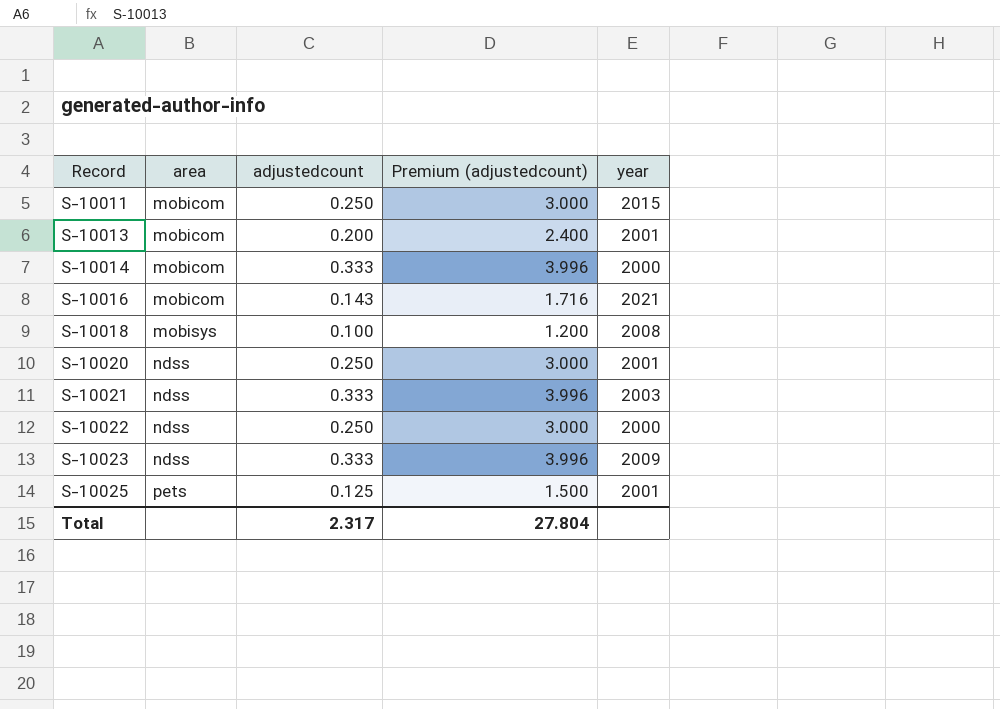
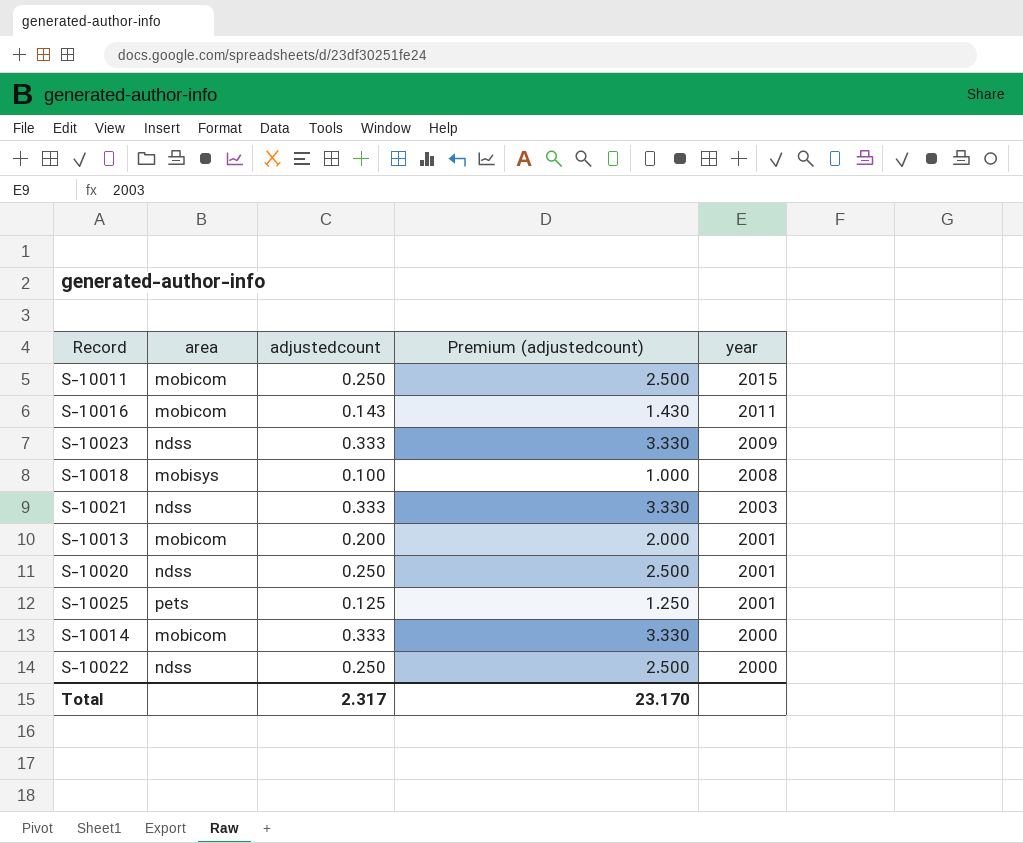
row order: Record ascending -> year descending
column Premium (adjustedcount) | formula: [adjustedcount] * 12 -> [adjustedcount] * 10
S-10016 | year: 2021 -> 2011
Total | Premium (adjustedcount): 27.804 -> 23.170

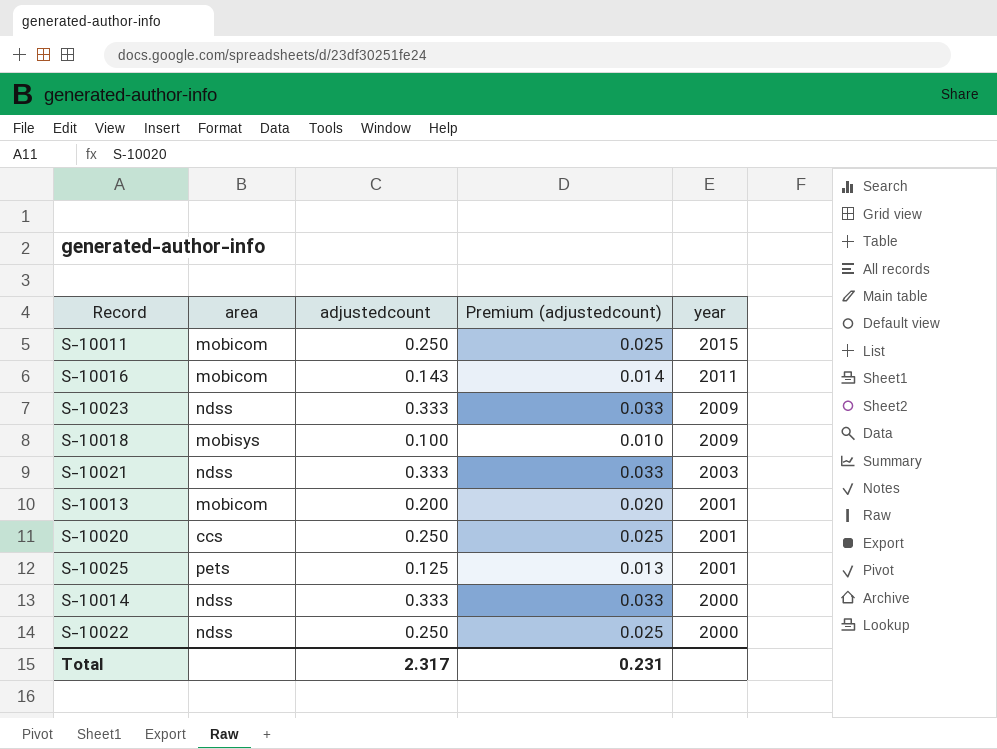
column Premium (adjustedcount) | formula: [adjustedcount] * 10 -> [adjustedcount] * 0.1
S-10018 | year: 2008 -> 2009
S-10020 | area: ndss -> ccs
S-10014 | area: mobicom -> ndss
Total | Premium (adjustedcount): 23.170 -> 0.231

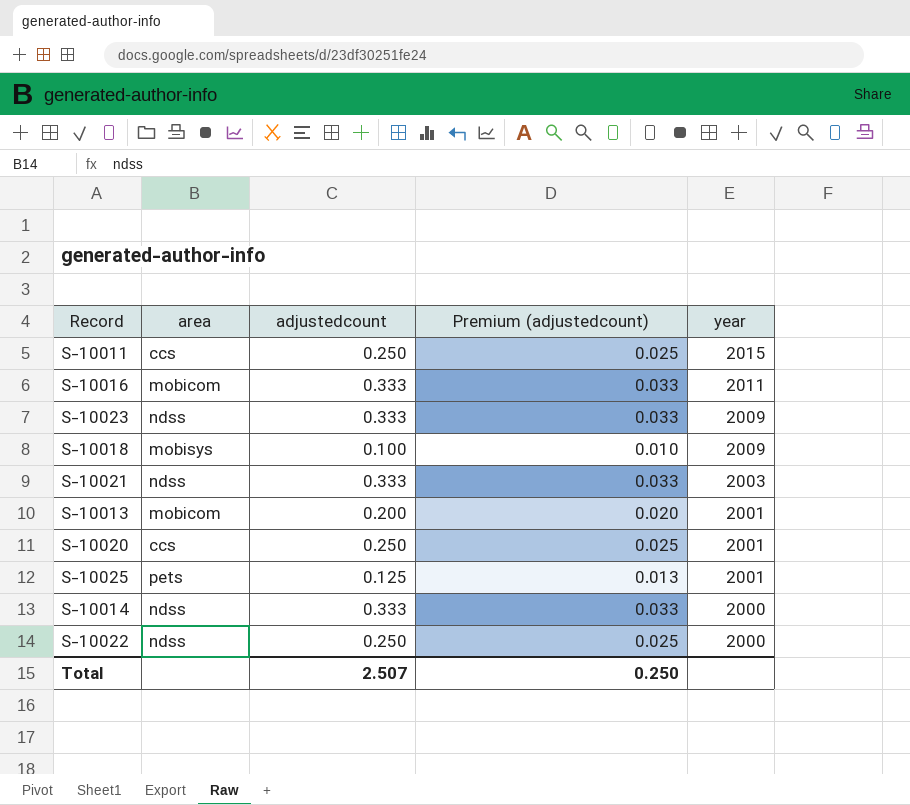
S-10011 | area: mobicom -> ccs
S-10016 | adjustedcount: 0.143 -> 0.333
S-10016 | Premium (adjustedcount): 0.014 -> 0.033
Total | adjustedcount: 2.317 -> 2.507
Total | Premium (adjustedcount): 0.231 -> 0.250

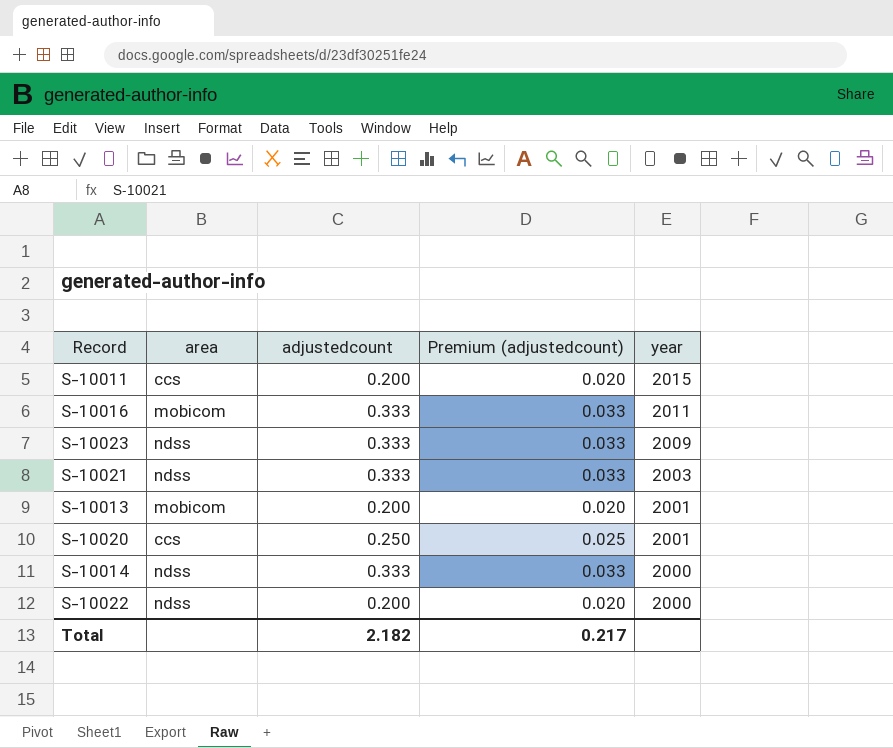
row S-10018: mobisys | 0.100 | 0.010 | 2009 -> none
row S-10025: pets | 0.125 | 0.013 | 2001 -> none
S-10011 | adjustedcount: 0.250 -> 0.200
S-10011 | Premium (adjustedcount): 0.025 -> 0.020
S-10022 | adjustedcount: 0.250 -> 0.200
S-10022 | Premium (adjustedcount): 0.025 -> 0.020
Total | adjustedcount: 2.507 -> 2.182
Total | Premium (adjustedcount): 0.250 -> 0.217

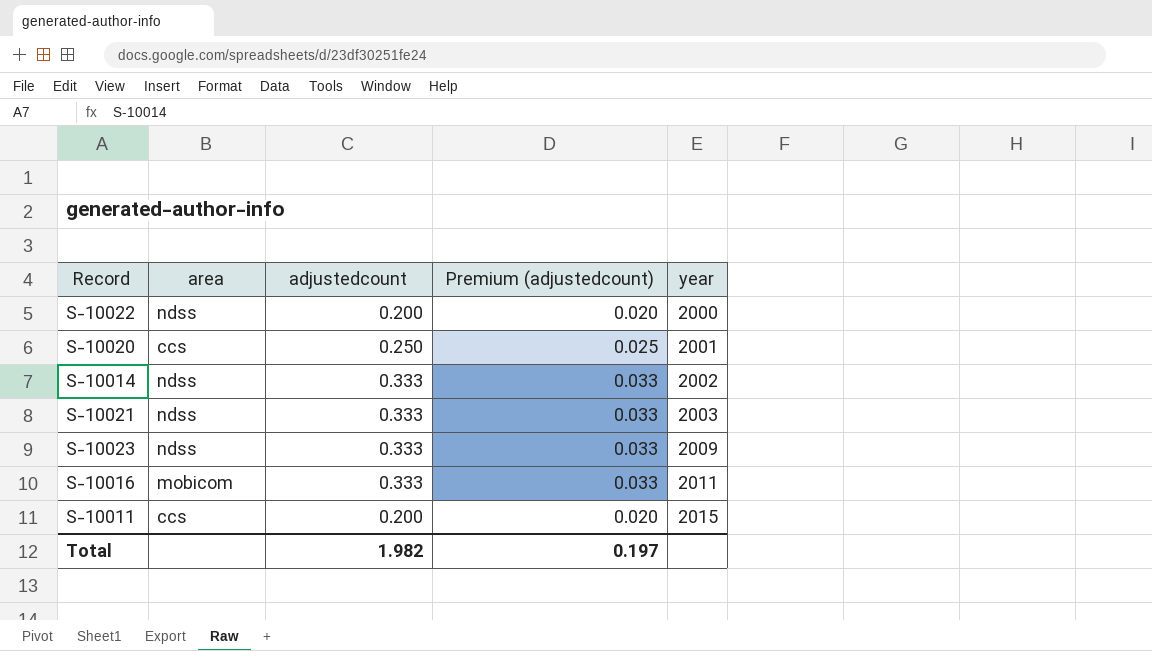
row order: year descending -> year ascending
row S-10013: mobicom | 0.200 | 0.020 | 2001 -> none
S-10014 | year: 2000 -> 2002
Total | adjustedcount: 2.182 -> 1.982
Total | Premium (adjustedcount): 0.217 -> 0.197

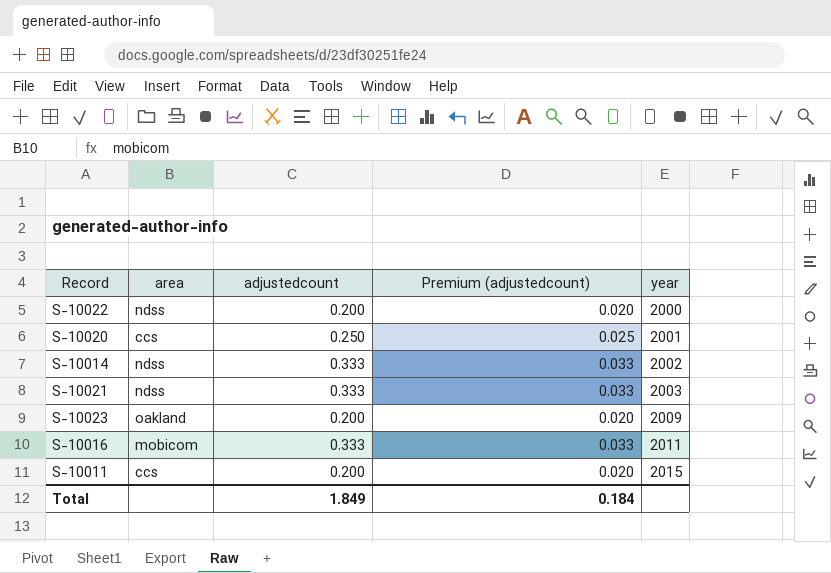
S-10023 | area: ndss -> oakland
S-10023 | adjustedcount: 0.333 -> 0.200
S-10023 | Premium (adjustedcount): 0.033 -> 0.020
Total | adjustedcount: 1.982 -> 1.849
Total | Premium (adjustedcount): 0.197 -> 0.184

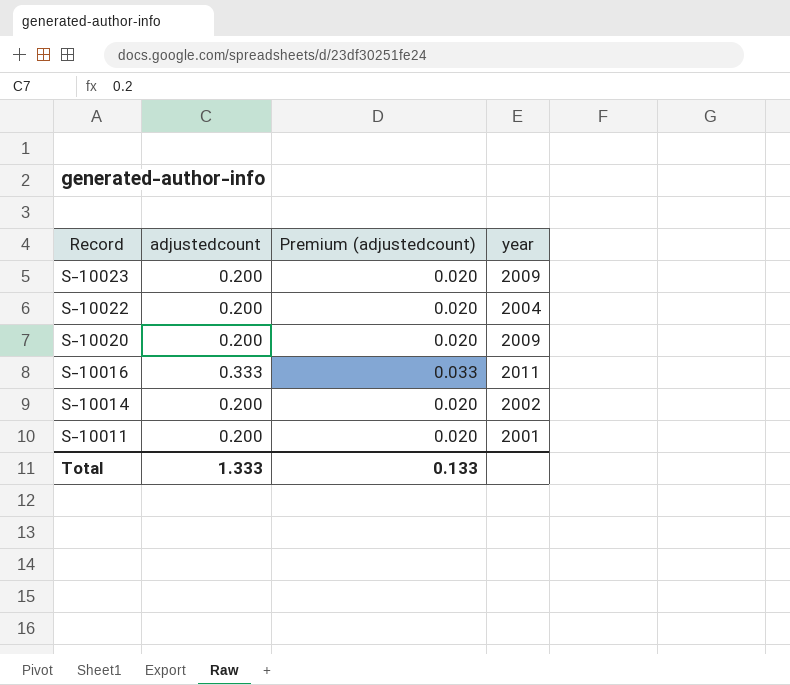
row order: year ascending -> Record descending
column area | position: 2 -> none
row S-10021: ndss | 0.333 | 0.033 | 2003 -> none
S-10022 | year: 2000 -> 2004
S-10020 | adjustedcount: 0.250 -> 0.200
S-10020 | Premium (adjustedcount): 0.025 -> 0.020
S-10020 | year: 2001 -> 2009
S-10014 | adjustedcount: 0.333 -> 0.200
S-10014 | Premium (adjustedcount): 0.033 -> 0.020
S-10011 | year: 2015 -> 2001
Total | adjustedcount: 1.849 -> 1.333
Total | Premium (adjustedcount): 0.184 -> 0.133

